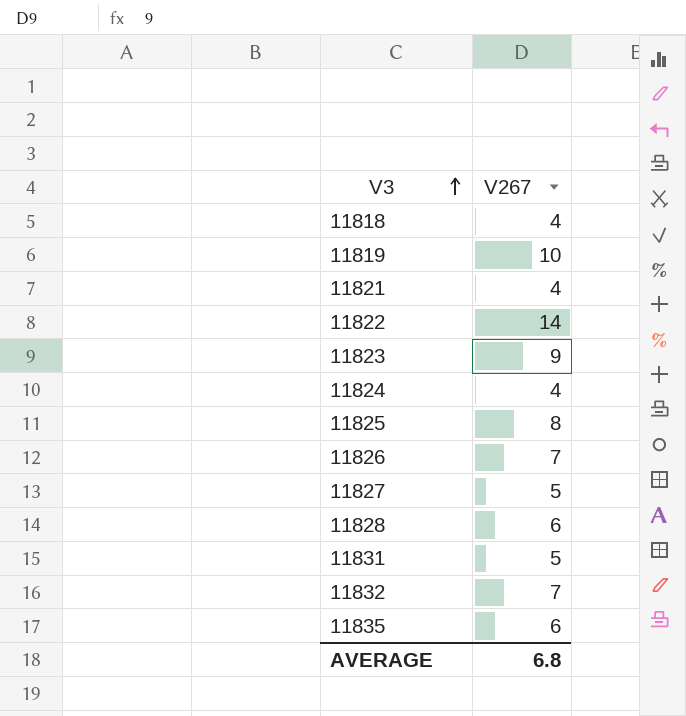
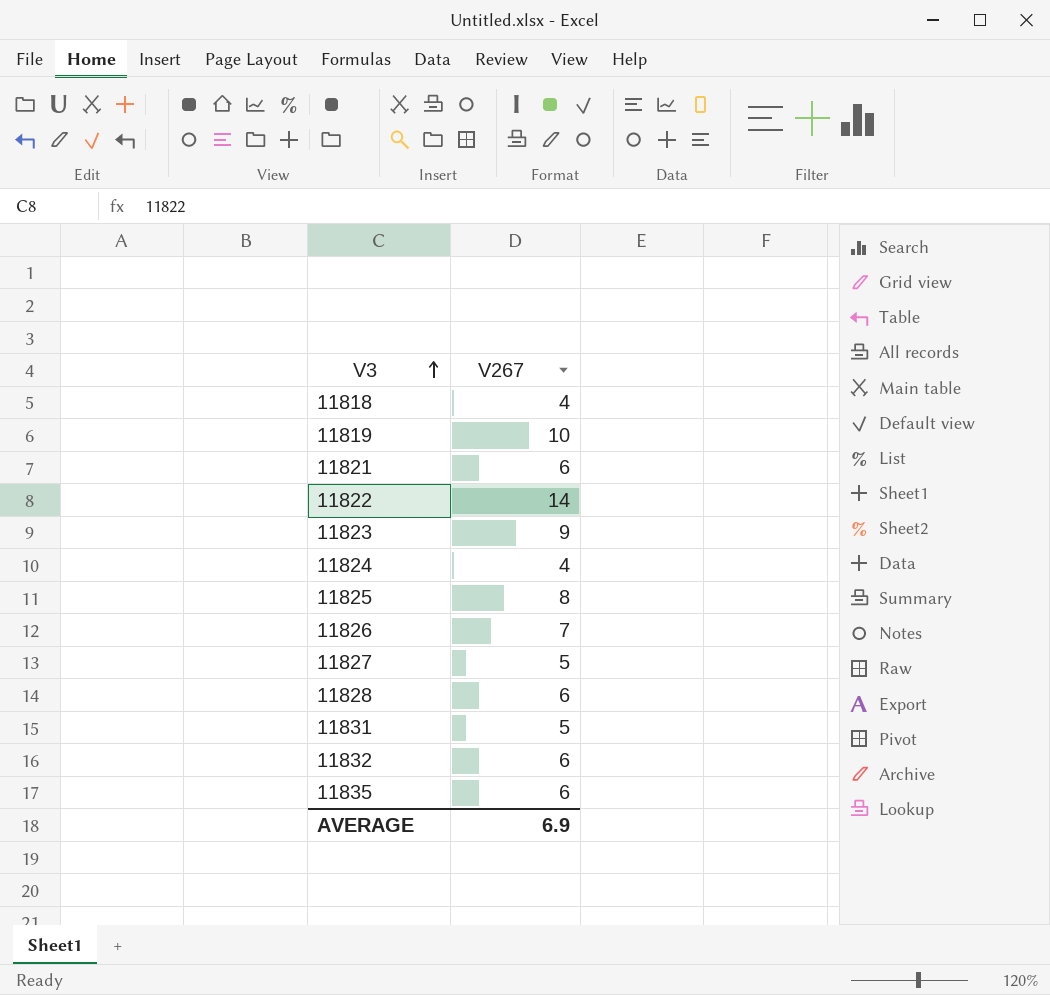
11821 | V267: 4 -> 6
11832 | V267: 7 -> 6
AVERAGE | V267: 6.8 -> 6.9

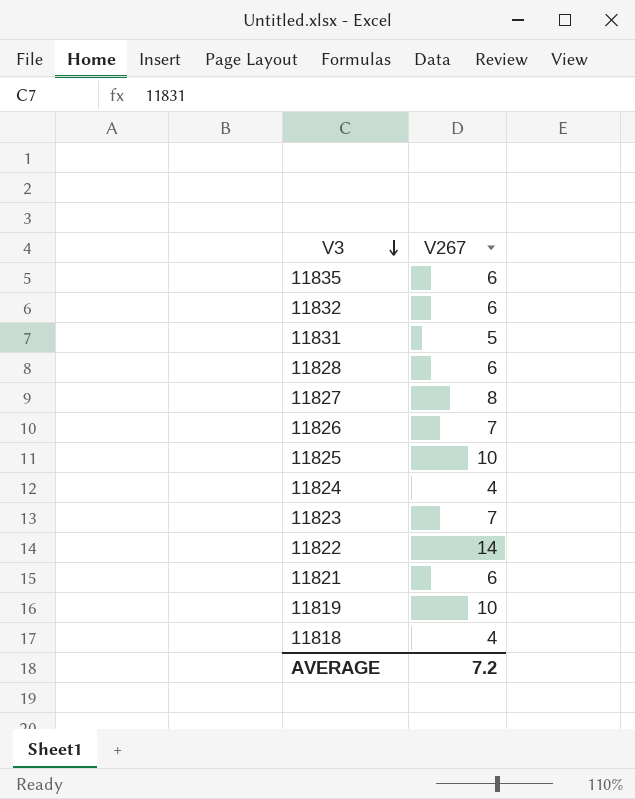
row order: V3 ascending -> V3 descending
11827 | V267: 5 -> 8
11825 | V267: 8 -> 10
11823 | V267: 9 -> 7
AVERAGE | V267: 6.9 -> 7.2

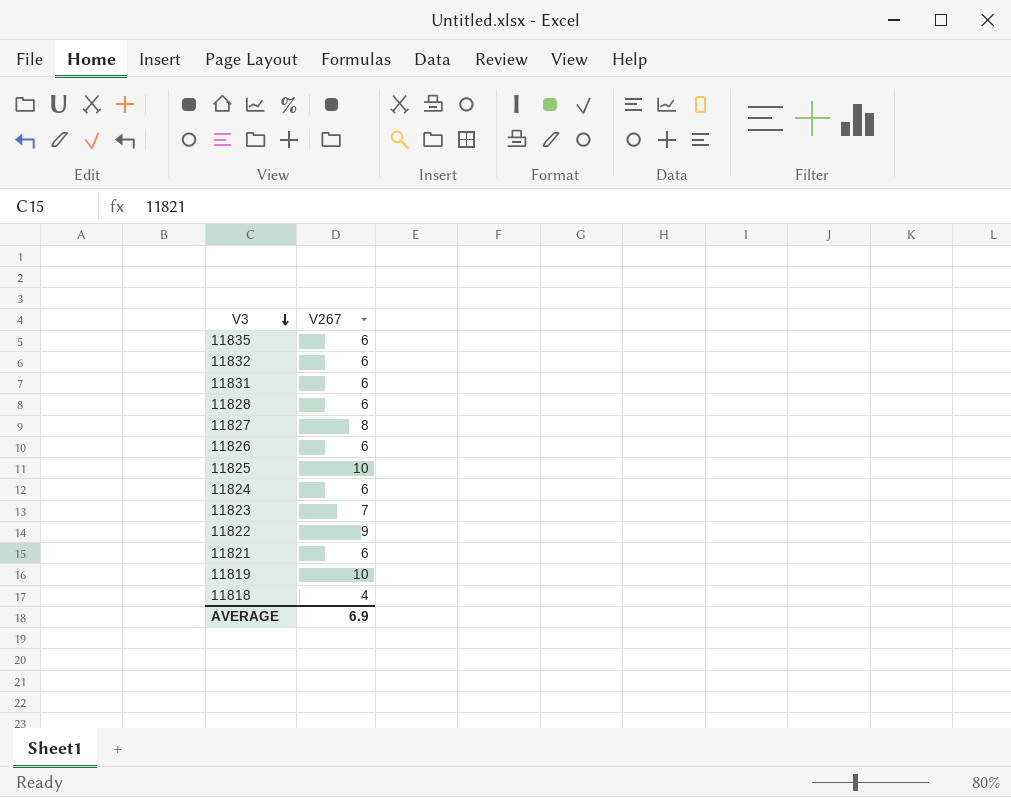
11831 | V267: 5 -> 6
11826 | V267: 7 -> 6
11824 | V267: 4 -> 6
11822 | V267: 14 -> 9
AVERAGE | V267: 7.2 -> 6.9

